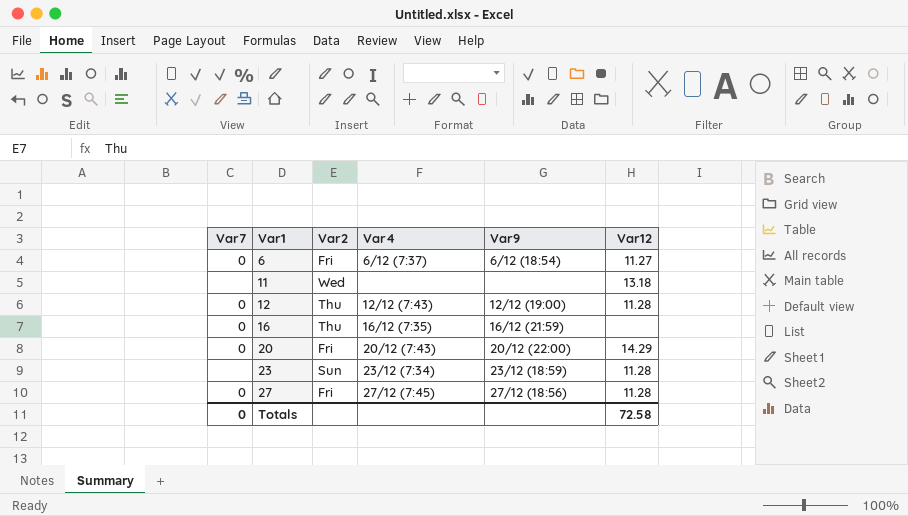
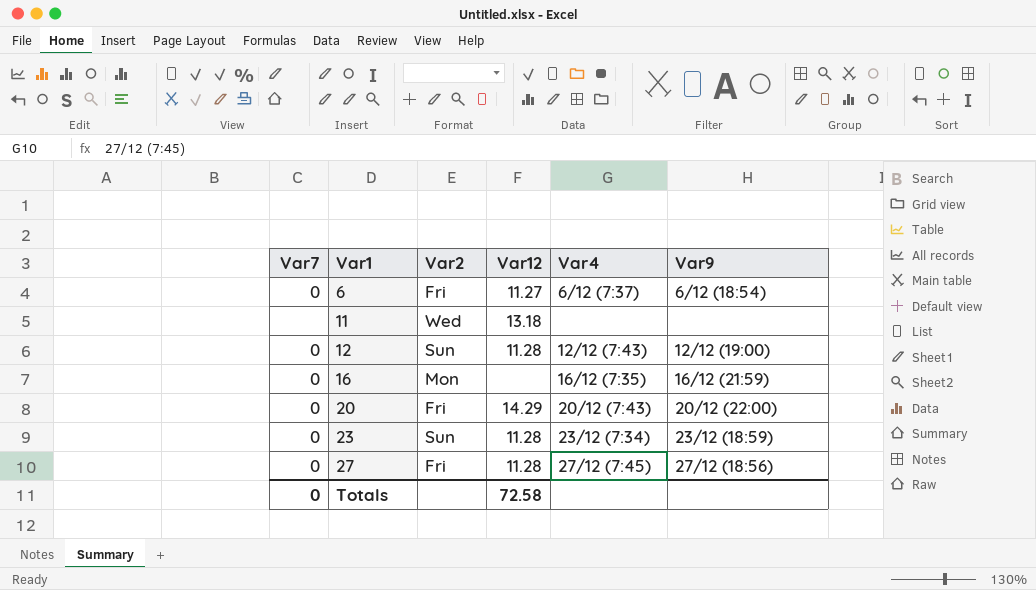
column Var12 | position: 6 -> 4
12 | Var2: Thu -> Sun
16 | Var2: Thu -> Mon
23 | Var7: none -> 0

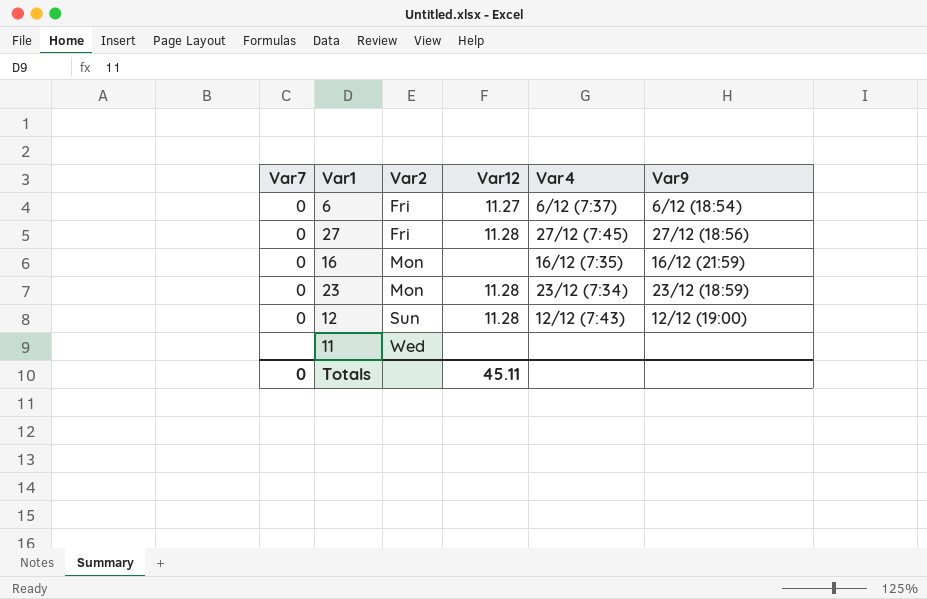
row order: Var1 ascending -> Var2 ascending
row 20: 0 | Fri | 14.29 | 20/12 (7:43) | 20/12 (22:00) -> none
23 | Var2: Sun -> Mon
11 | Var12: 13.18 -> none
Totals | Var12: 72.58 -> 45.11

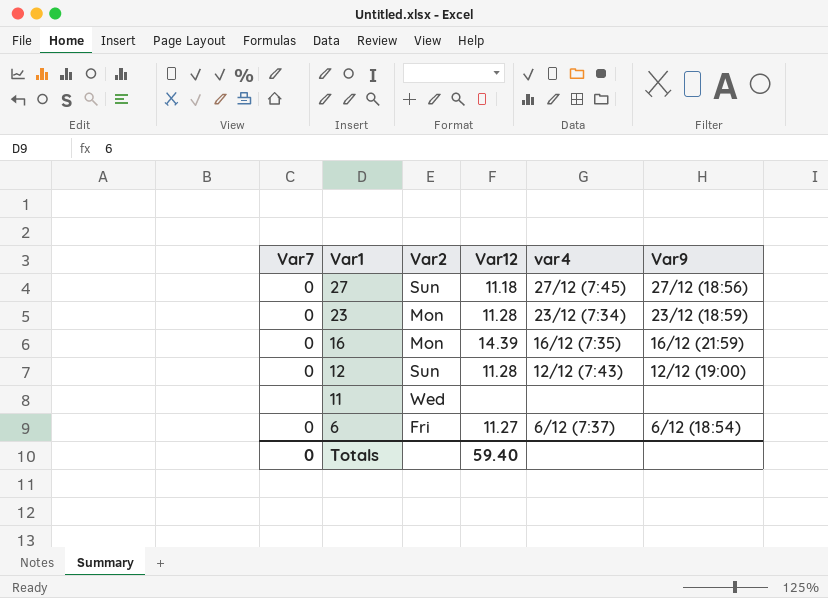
row order: Var2 ascending -> Var1 descending
column name: Var4 -> var4
27 | Var2: Fri -> Sun
27 | Var12: 11.28 -> 11.18
16 | Var12: none -> 14.39
Totals | Var12: 45.11 -> 59.40

